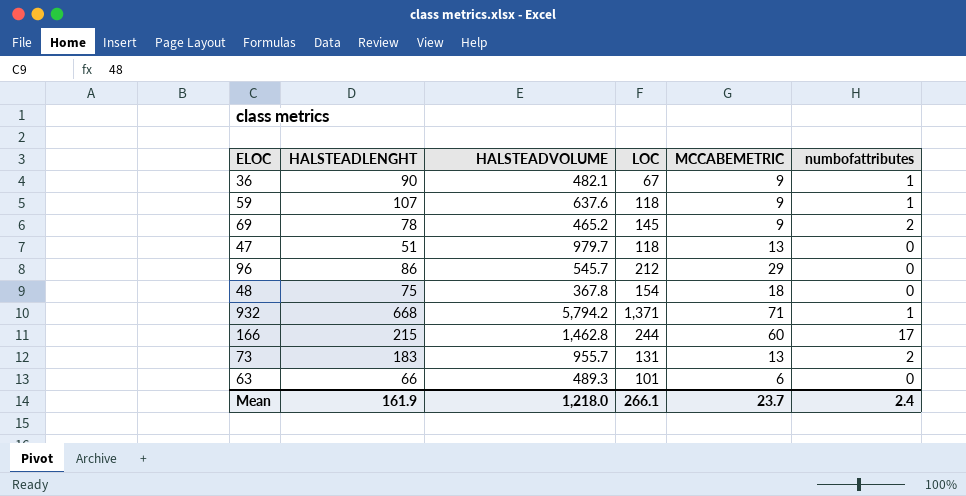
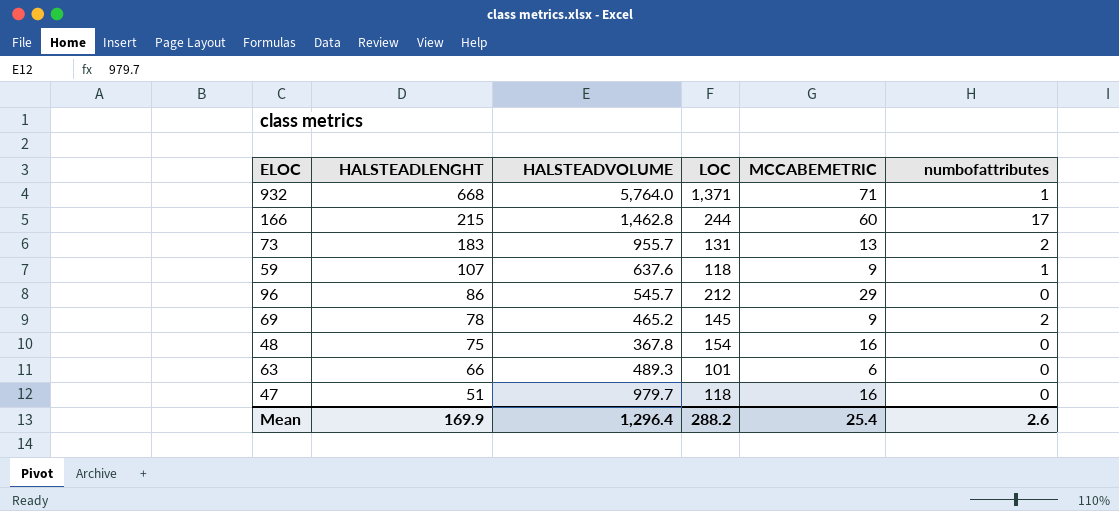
row order: none -> HALSTEADLENGHT descending
row 36: 90 | 482.1 | 67 | 9 | 1 -> none
932 | HALSTEADVOLUME: 5,794.2 -> 5,764.0
48 | MCCABEMETRIC: 18 -> 16
47 | MCCABEMETRIC: 13 -> 16
Mean | HALSTEADLENGHT: 161.9 -> 169.9
Mean | HALSTEADVOLUME: 1,218.0 -> 1,296.4
Mean | LOC: 266.1 -> 288.2
Mean | MCCABEMETRIC: 23.7 -> 25.4
Mean | numbofattributes: 2.4 -> 2.6

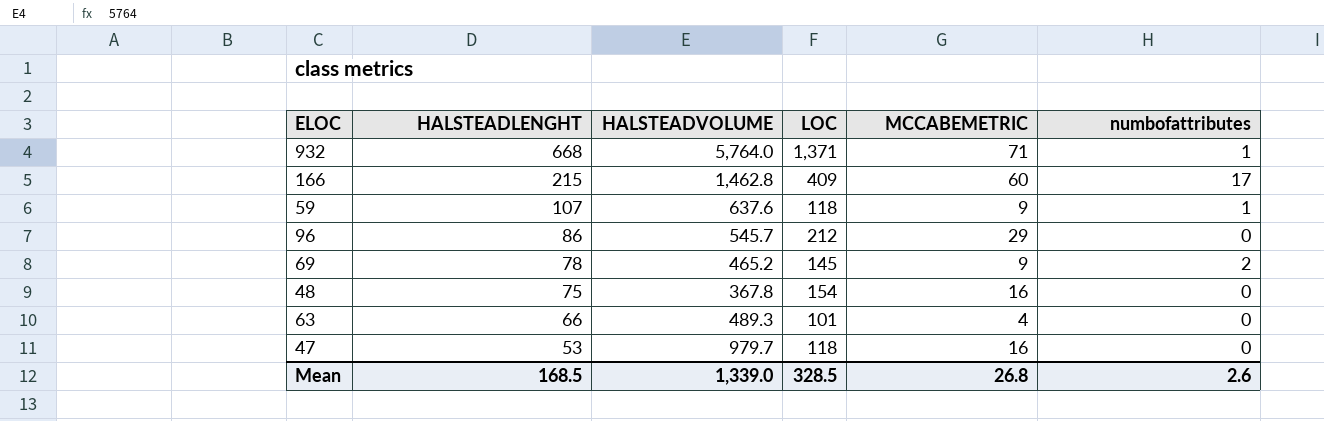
row 73: 183 | 955.7 | 131 | 13 | 2 -> none
166 | LOC: 244 -> 409
63 | MCCABEMETRIC: 6 -> 4
47 | HALSTEADLENGHT: 51 -> 53
Mean | HALSTEADLENGHT: 169.9 -> 168.5
Mean | HALSTEADVOLUME: 1,296.4 -> 1,339.0
Mean | LOC: 288.2 -> 328.5
Mean | MCCABEMETRIC: 25.4 -> 26.8

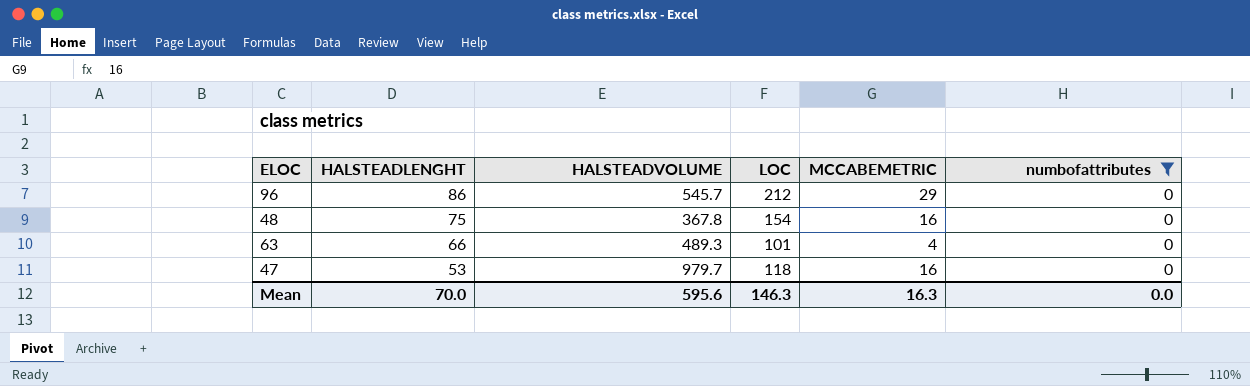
filter: none -> numbofattributes = 0
Mean | HALSTEADLENGHT: 168.5 -> 70.0
Mean | HALSTEADVOLUME: 1,339.0 -> 595.6
Mean | LOC: 328.5 -> 146.3
Mean | MCCABEMETRIC: 26.8 -> 16.3
Mean | numbofattributes: 2.6 -> 0.0

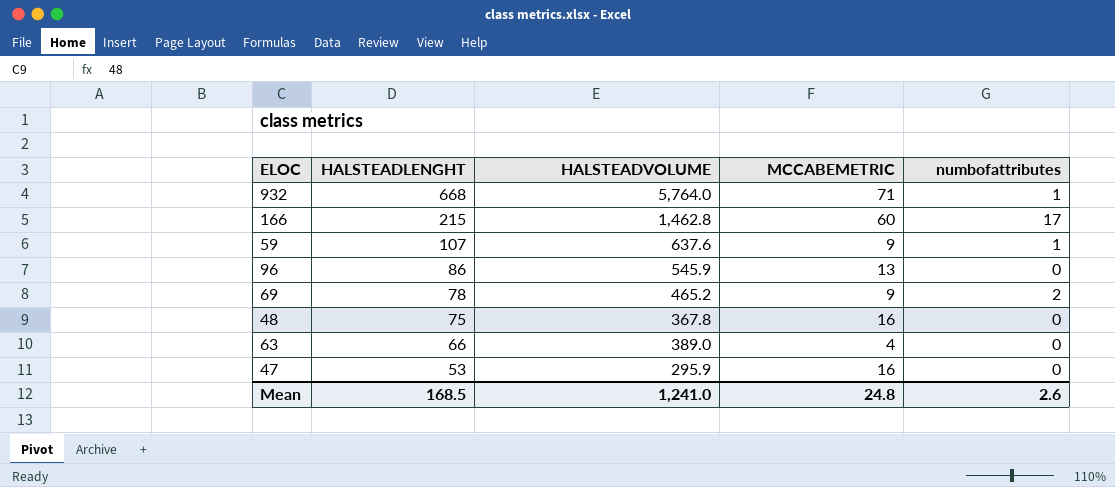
filter: numbofattributes = 0 -> none
column LOC | position: 4 -> none
96 | HALSTEADVOLUME: 545.7 -> 545.9
96 | MCCABEMETRIC: 29 -> 13
63 | HALSTEADVOLUME: 489.3 -> 389.0
47 | HALSTEADVOLUME: 979.7 -> 295.9
Mean | HALSTEADLENGHT: 70.0 -> 168.5
Mean | HALSTEADVOLUME: 595.6 -> 1,241.0
Mean | MCCABEMETRIC: 16.3 -> 24.8
Mean | numbofattributes: 0.0 -> 2.6

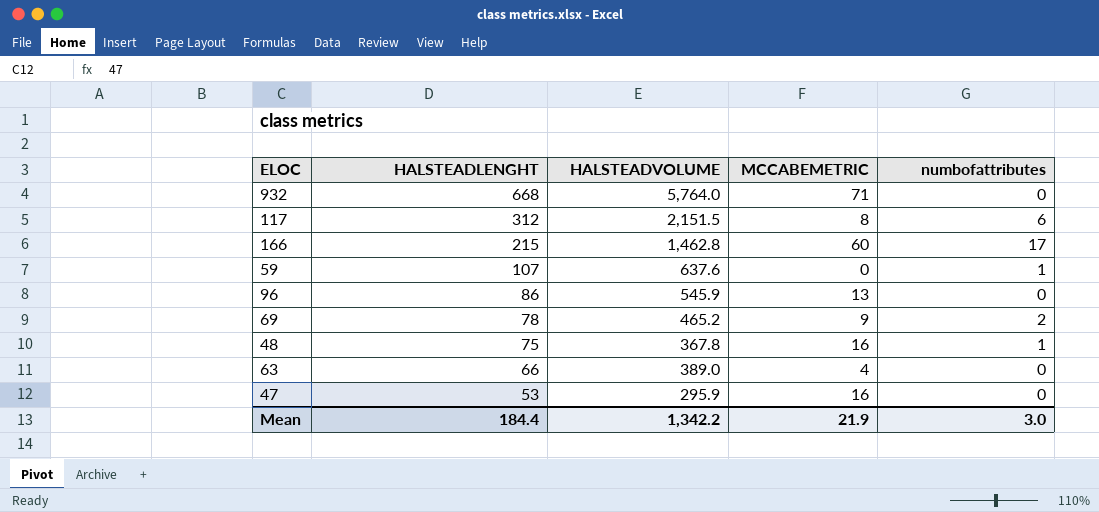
932 | numbofattributes: 1 -> 0
row 117: none -> 312 | 2,151.5 | 8 | 6
59 | MCCABEMETRIC: 9 -> 0
48 | numbofattributes: 0 -> 1
Mean | HALSTEADLENGHT: 168.5 -> 184.4
Mean | HALSTEADVOLUME: 1,241.0 -> 1,342.2
Mean | MCCABEMETRIC: 24.8 -> 21.9
Mean | numbofattributes: 2.6 -> 3.0

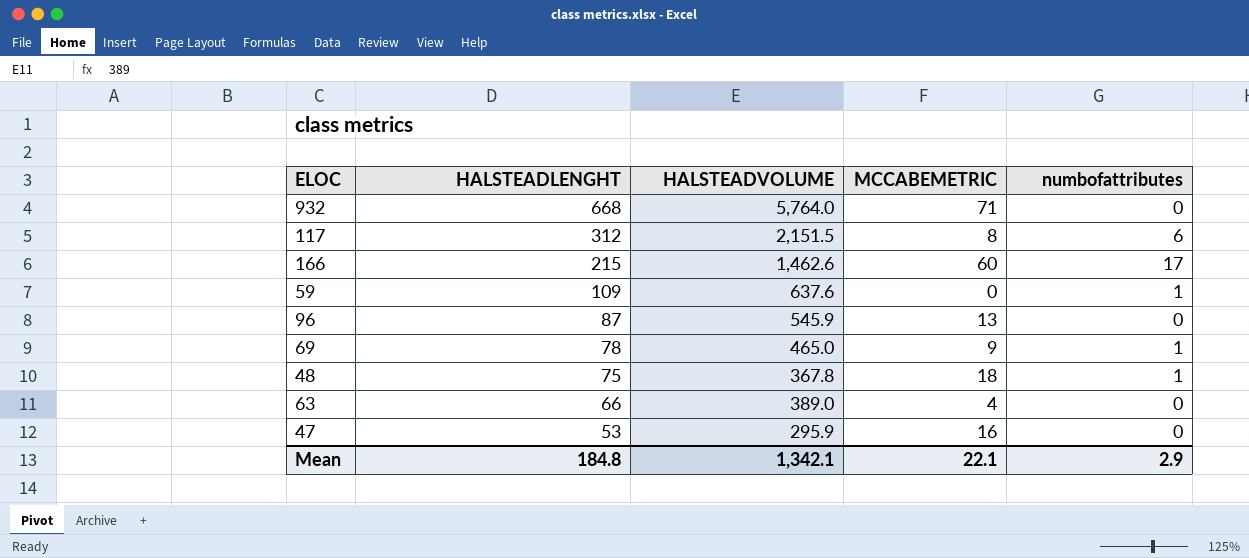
166 | HALSTEADVOLUME: 1,462.8 -> 1,462.6
59 | HALSTEADLENGHT: 107 -> 109
96 | HALSTEADLENGHT: 86 -> 87
69 | HALSTEADVOLUME: 465.2 -> 465.0
69 | numbofattributes: 2 -> 1
48 | MCCABEMETRIC: 16 -> 18
Mean | HALSTEADLENGHT: 184.4 -> 184.8
Mean | HALSTEADVOLUME: 1,342.2 -> 1,342.1
Mean | MCCABEMETRIC: 21.9 -> 22.1
Mean | numbofattributes: 3.0 -> 2.9

